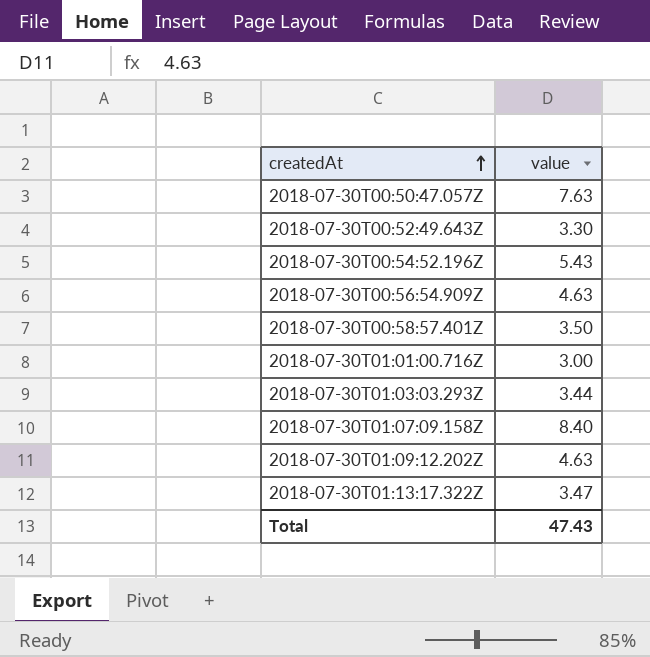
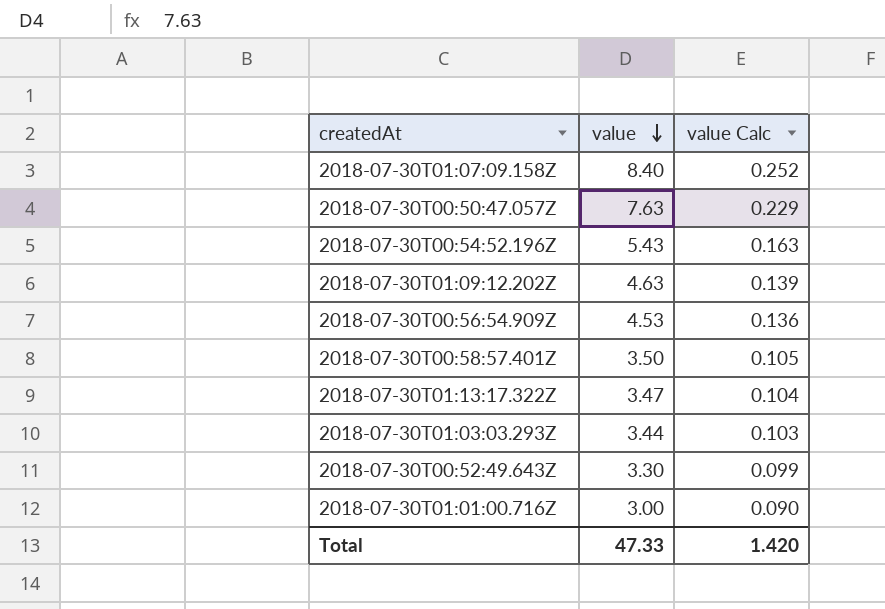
row order: createdAt ascending -> value descending
column value Calc | formula: none -> [value] * 0.03
2018-07-30T00:56:54.909Z | value: 4.63 -> 4.53
Total | value: 47.43 -> 47.33

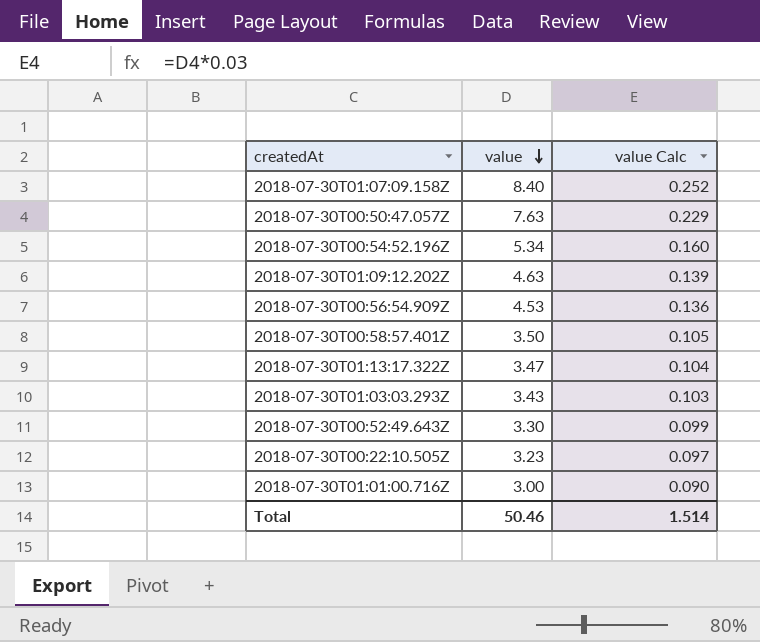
2018-07-30T00:54:52.196Z | value: 5.43 -> 5.34
2018-07-30T00:54:52.196Z | value Calc: 0.163 -> 0.160
2018-07-30T01:03:03.293Z | value: 3.44 -> 3.43
row 2018-07-30T00:22:10.505Z: none -> 3.23 | 0.097
Total | value: 47.33 -> 50.46
Total | value Calc: 1.420 -> 1.514

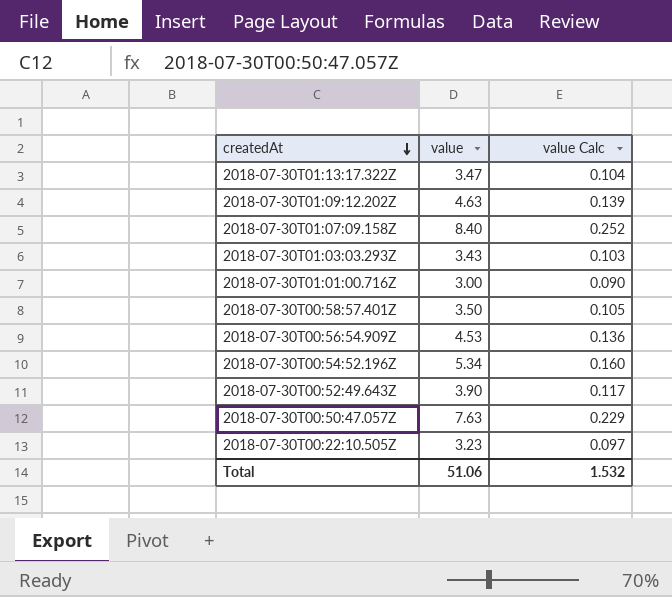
row order: value descending -> createdAt descending
2018-07-30T00:52:49.643Z | value: 3.30 -> 3.90
2018-07-30T00:52:49.643Z | value Calc: 0.099 -> 0.117
Total | value: 50.46 -> 51.06
Total | value Calc: 1.514 -> 1.532

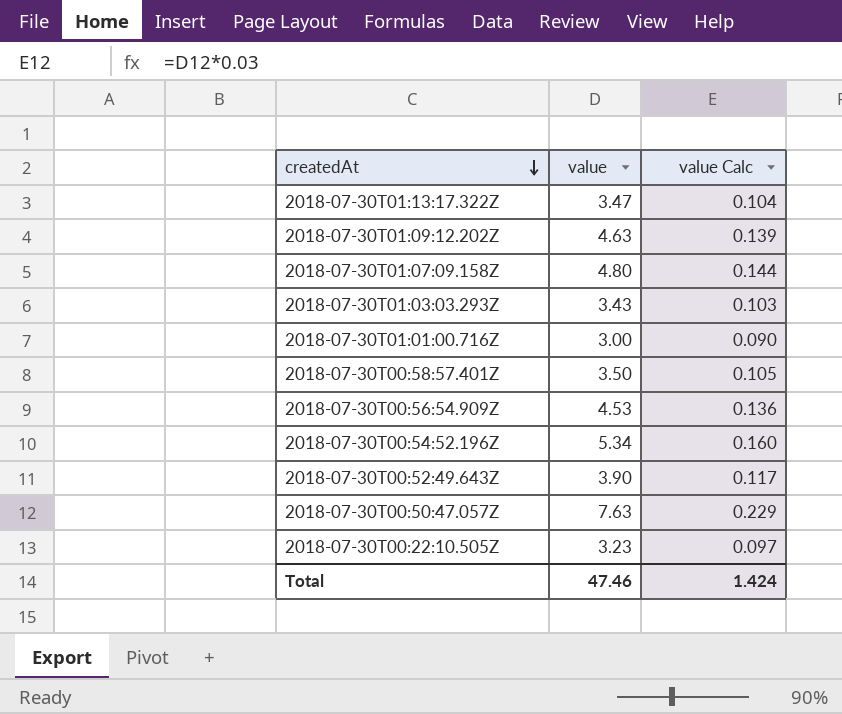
2018-07-30T01:07:09.158Z | value: 8.40 -> 4.80
2018-07-30T01:07:09.158Z | value Calc: 0.252 -> 0.144
Total | value: 51.06 -> 47.46
Total | value Calc: 1.532 -> 1.424

